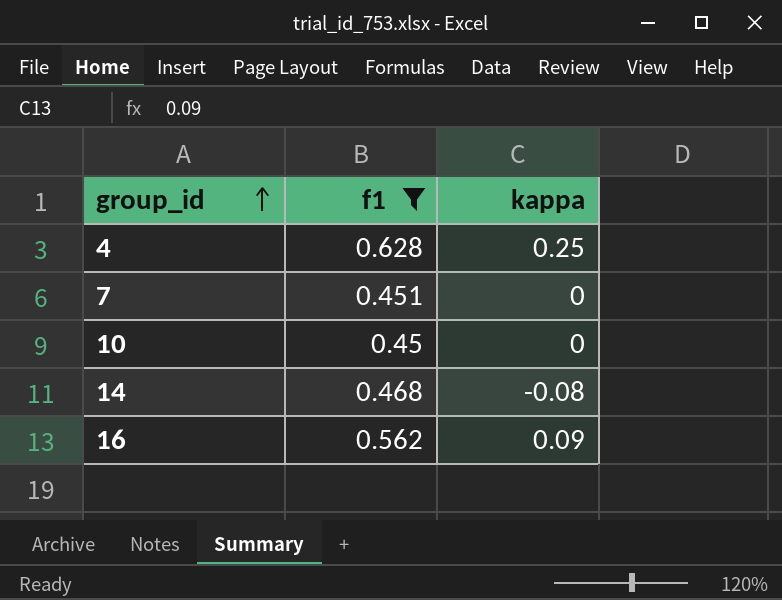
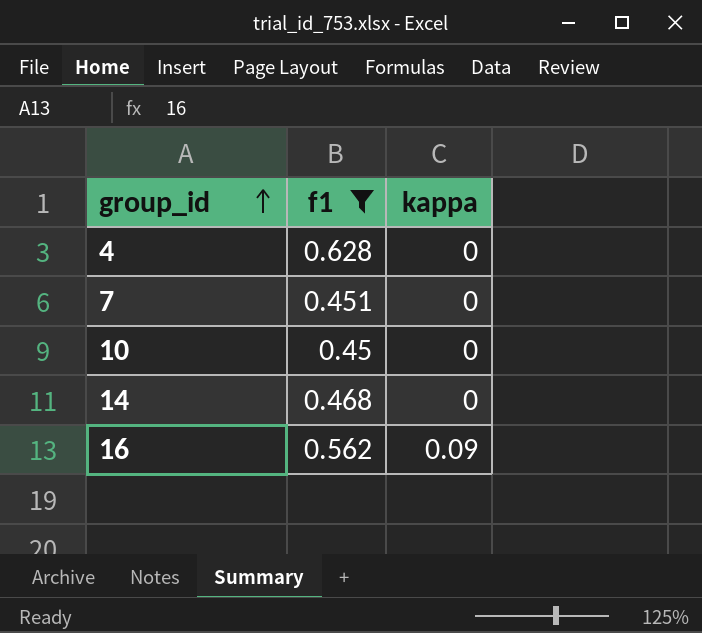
4 | kappa: 0.25 -> 0
14 | kappa: -0.08 -> 0

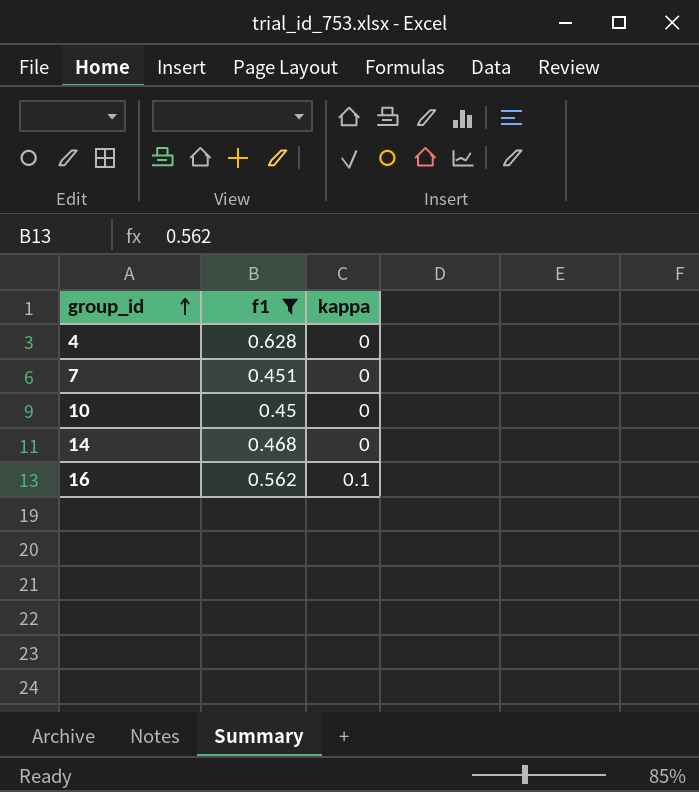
16 | kappa: 0.09 -> 0.1

